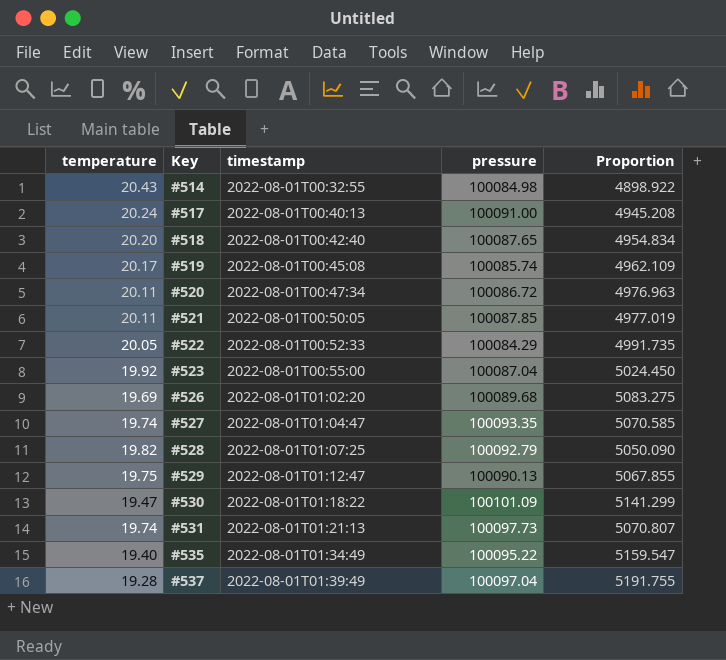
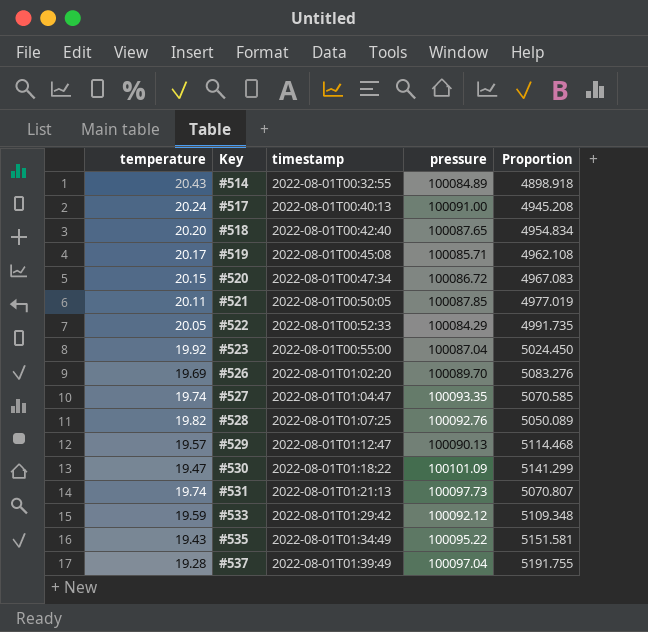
#514 | pressure: 100084.98 -> 100084.89
#514 | Proportion: 4898.922 -> 4898.918
#519 | pressure: 100085.74 -> 100085.71
#519 | Proportion: 4962.109 -> 4962.108
#520 | temperature: 20.11 -> 20.15
#520 | Proportion: 4976.963 -> 4967.083
#526 | pressure: 100089.68 -> 100089.70
#526 | Proportion: 5083.275 -> 5083.276
#528 | pressure: 100092.79 -> 100092.76
#528 | Proportion: 5050.090 -> 5050.089
#529 | temperature: 19.75 -> 19.57
#529 | Proportion: 5067.855 -> 5114.468
row #533: none -> 19.59 | 2022-08-01T01:29:42 | 100092.12 | 5109.348
#535 | temperature: 19.40 -> 19.43
#535 | Proportion: 5159.547 -> 5151.581

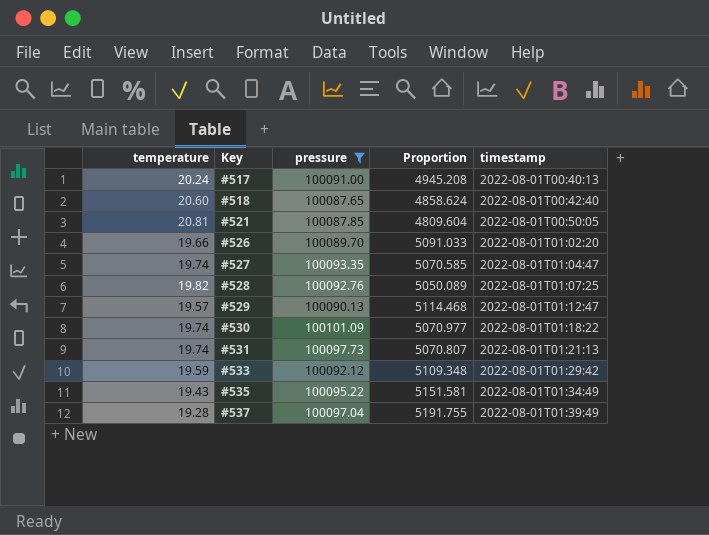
filter: none -> pressure >= 100087.65
column timestamp | position: 3 -> 5
#518 | temperature: 20.20 -> 20.60
#518 | Proportion: 4954.834 -> 4858.624
#521 | temperature: 20.11 -> 20.81
#521 | Proportion: 4977.019 -> 4809.604
#526 | temperature: 19.69 -> 19.66
#526 | Proportion: 5083.276 -> 5091.033
#530 | temperature: 19.47 -> 19.74
#530 | Proportion: 5141.299 -> 5070.977

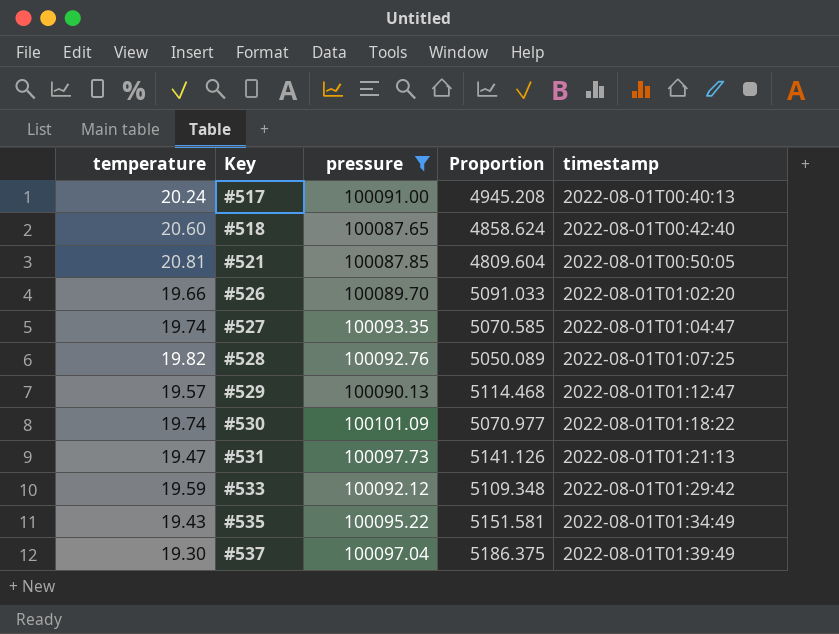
#531 | temperature: 19.74 -> 19.47
#531 | Proportion: 5070.807 -> 5141.126
#537 | temperature: 19.28 -> 19.30
#537 | Proportion: 5191.755 -> 5186.375

